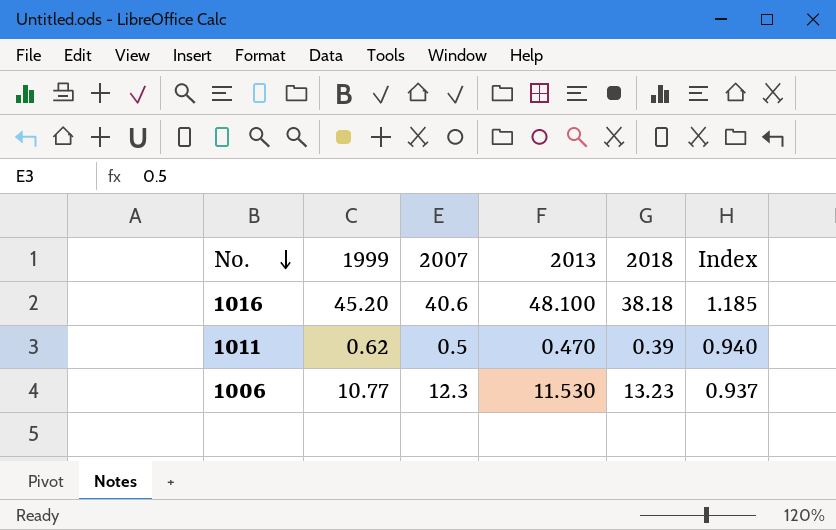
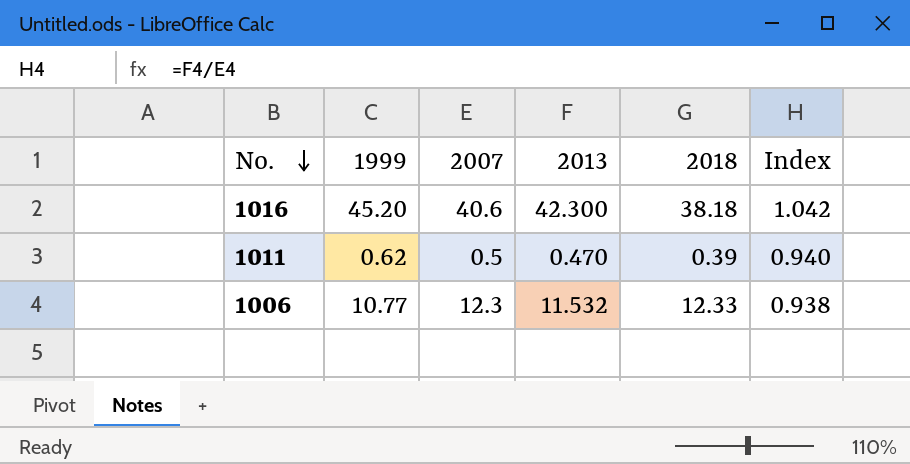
1016 | 2013: 48.100 -> 42.300
1016 | Index: 1.185 -> 1.042
1006 | 2013: 11.530 -> 11.532
1006 | 2018: 13.23 -> 12.33
1006 | Index: 0.937 -> 0.938

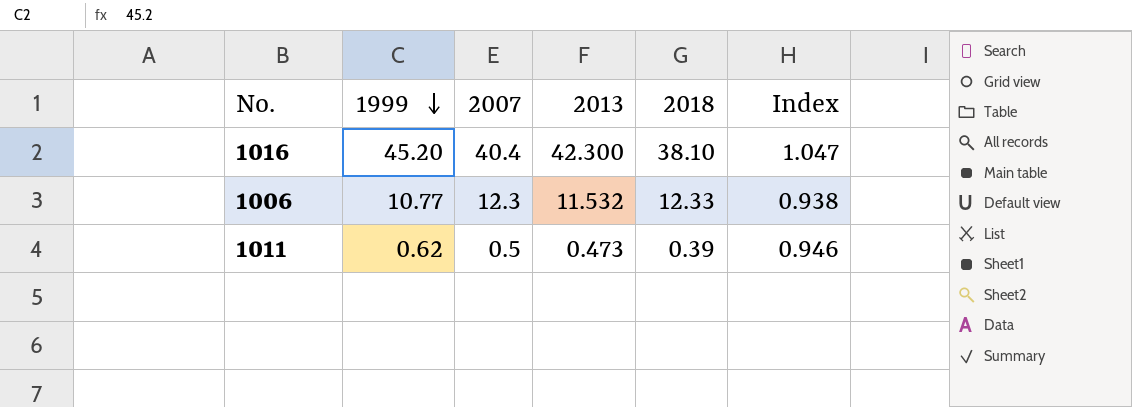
row order: No. descending -> 1999 descending
1016 | 2007: 40.6 -> 40.4
1016 | 2018: 38.18 -> 38.10
1016 | Index: 1.042 -> 1.047
1011 | 2013: 0.470 -> 0.473
1011 | Index: 0.940 -> 0.946

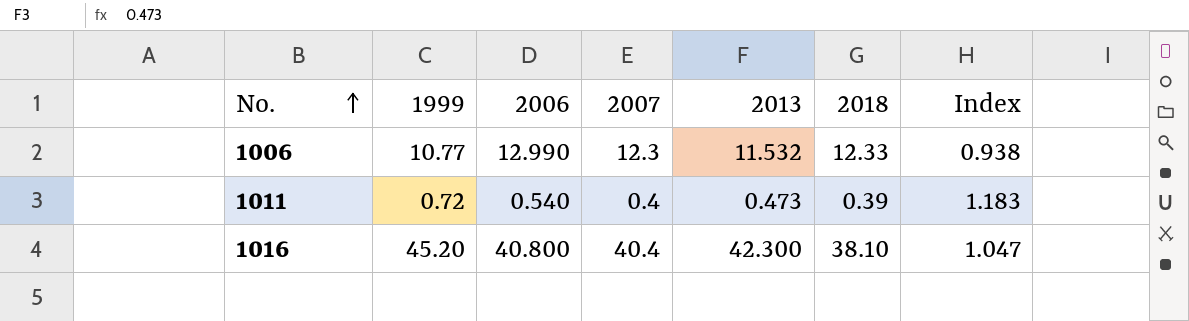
row order: 1999 descending -> No. ascending
column 2006 | position: none -> 3
1011 | 1999: 0.62 -> 0.72
1011 | 2007: 0.5 -> 0.4
1011 | Index: 0.946 -> 1.183

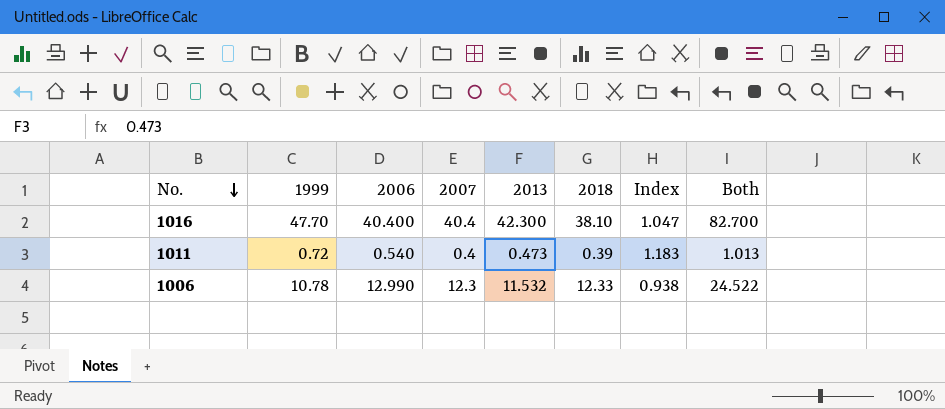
row order: No. ascending -> No. descending
column Both | formula: none -> [2006] + [2013]
1016 | 1999: 45.20 -> 47.70
1016 | 2006: 40.800 -> 40.400
1006 | 1999: 10.77 -> 10.78

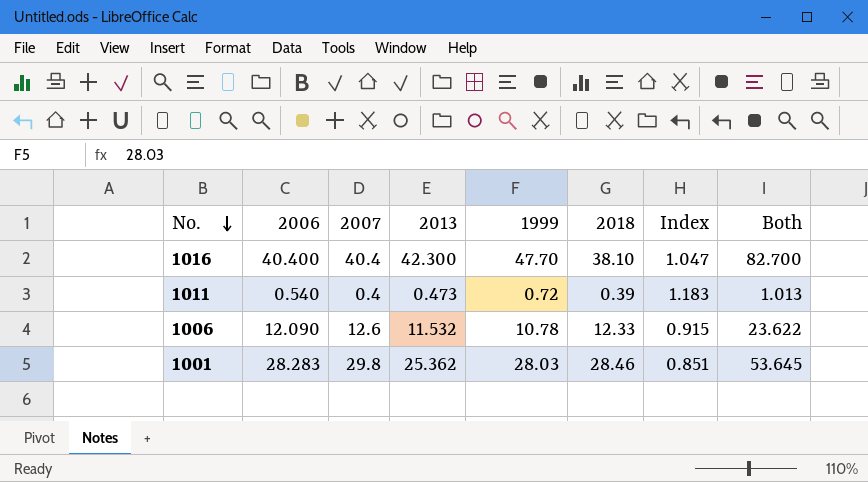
column 1999 | position: 2 -> 5
1006 | 2006: 12.990 -> 12.090
1006 | 2007: 12.3 -> 12.6
1006 | Index: 0.938 -> 0.915
1006 | Both: 24.522 -> 23.622
row 1001: none -> 28.283 | 29.8 | 25.362 | 28.03 | 28.46 | 0.851 | 53.645

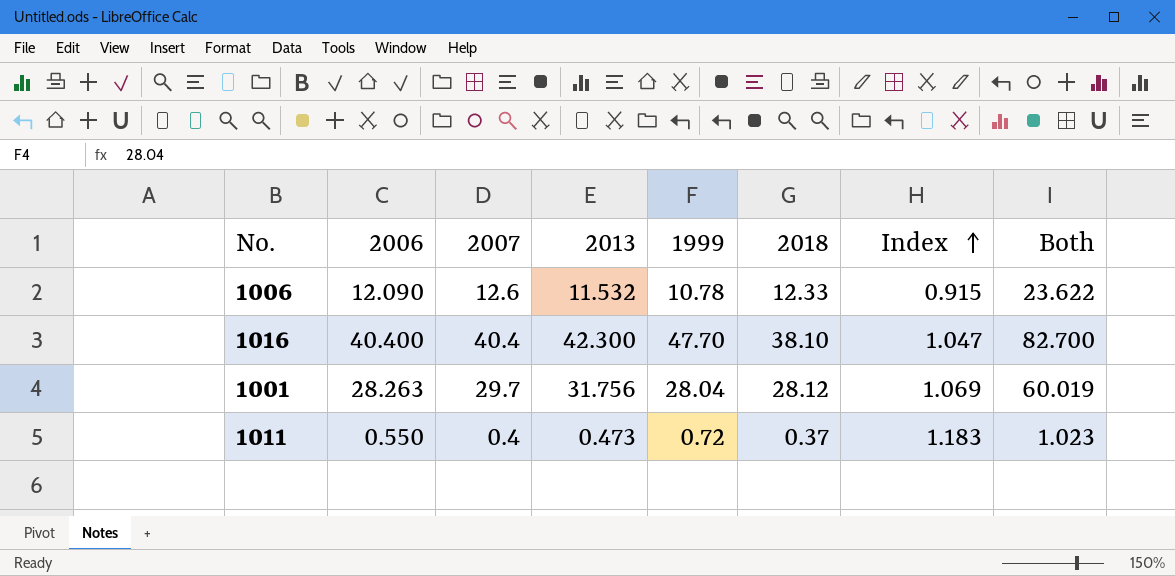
row order: No. descending -> Index ascending
1001 | 2006: 28.283 -> 28.263
1001 | 2007: 29.8 -> 29.7
1001 | 2013: 25.362 -> 31.756
1001 | 1999: 28.03 -> 28.04
1001 | 2018: 28.46 -> 28.12
1001 | Index: 0.851 -> 1.069
1001 | Both: 53.645 -> 60.019
1011 | 2006: 0.540 -> 0.550
1011 | 2018: 0.39 -> 0.37
1011 | Both: 1.013 -> 1.023

